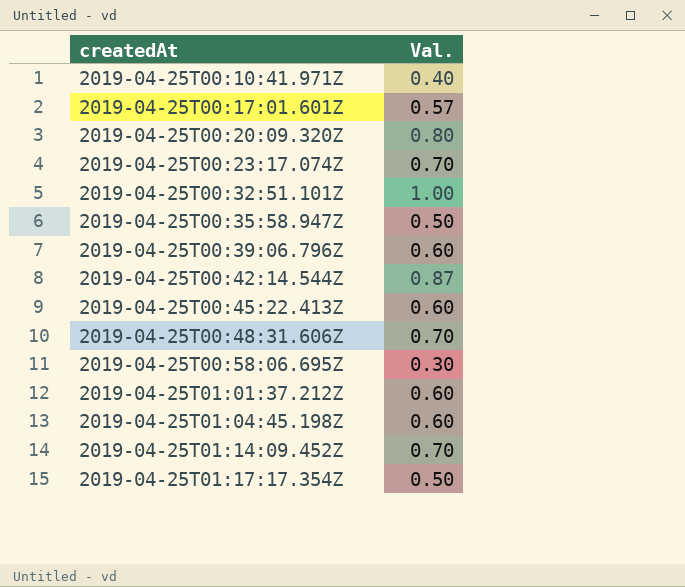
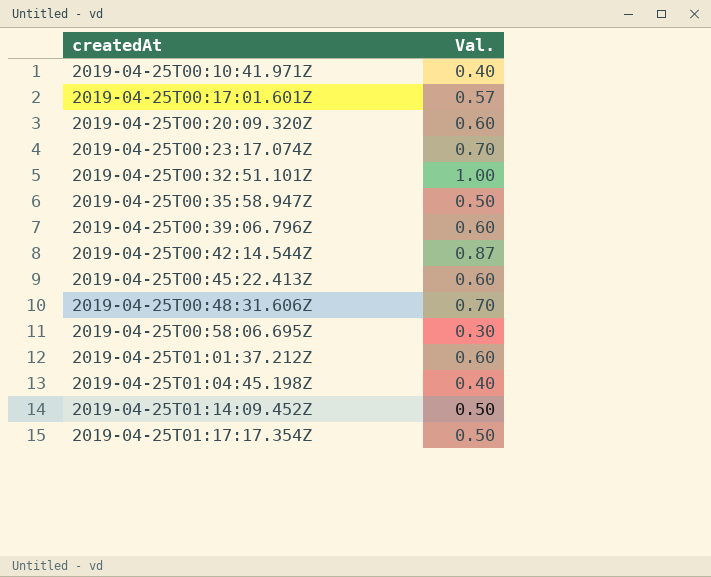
2019-04-25T00:20:09.320Z | Val.: 0.80 -> 0.60
2019-04-25T01:04:45.198Z | Val.: 0.60 -> 0.40
2019-04-25T01:14:09.452Z | Val.: 0.70 -> 0.50

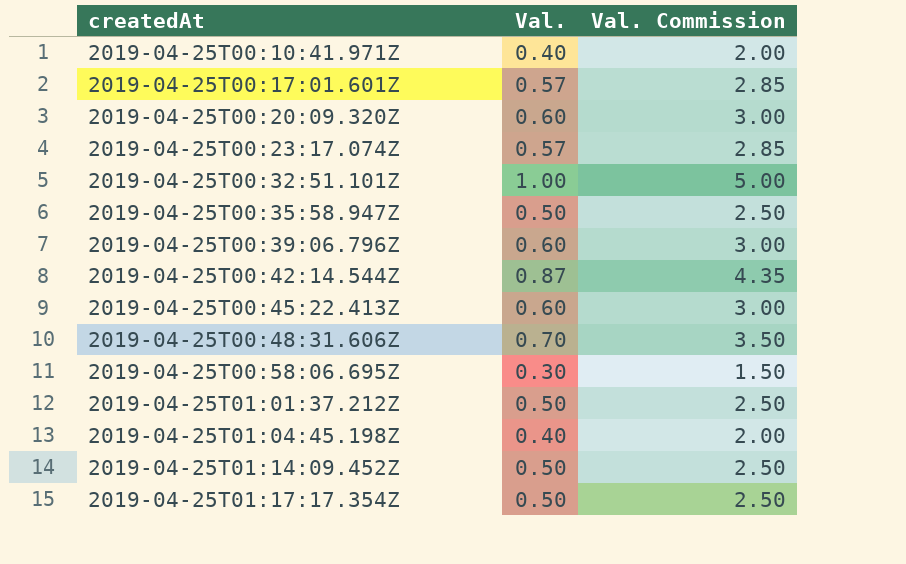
column Val. Commission | formula: none -> [Val.] * 5
2019-04-25T00:23:17.074Z | Val.: 0.70 -> 0.57
2019-04-25T01:01:37.212Z | Val.: 0.60 -> 0.50

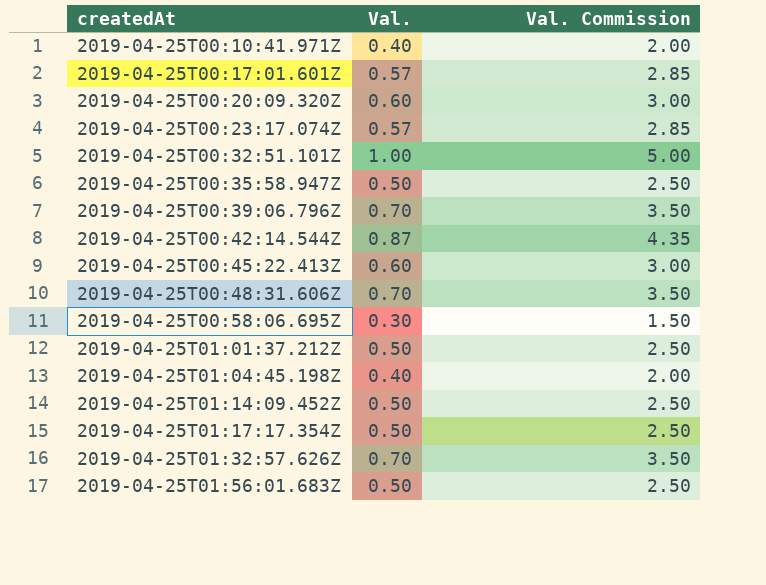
2019-04-25T00:39:06.796Z | Val.: 0.60 -> 0.70
2019-04-25T00:39:06.796Z | Val. Commission: 3.00 -> 3.50
row 2019-04-25T01:32:57.626Z: none -> 0.70 | 3.50
row 2019-04-25T01:56:01.683Z: none -> 0.50 | 2.50

